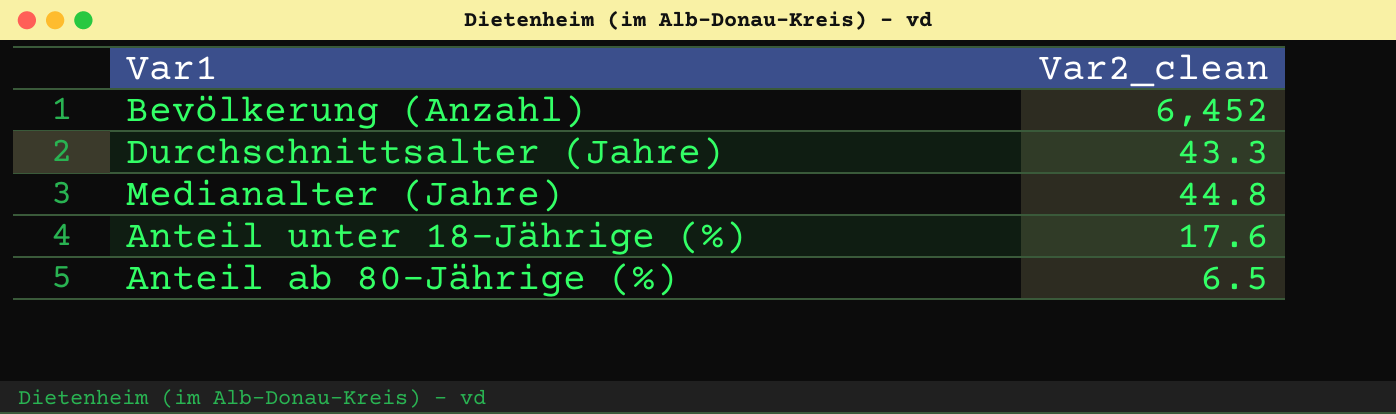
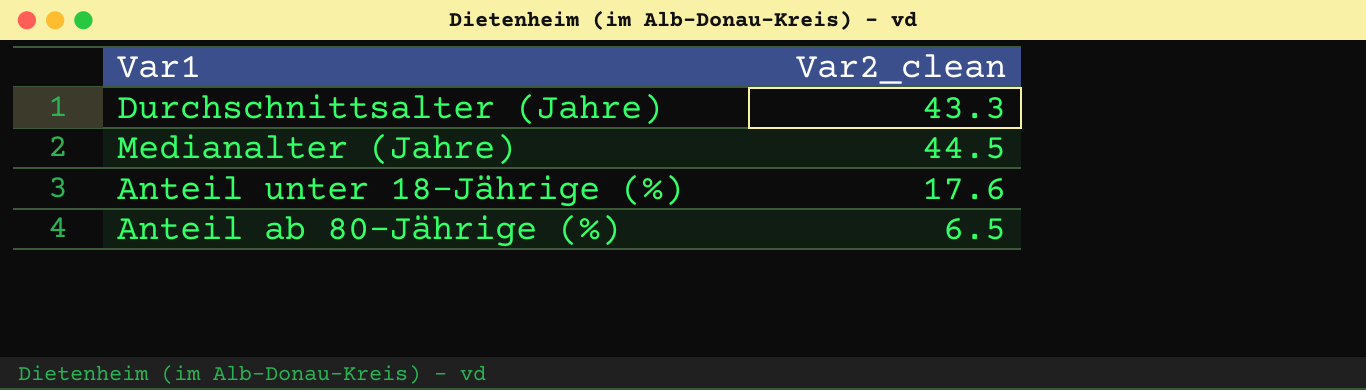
row Bevölkerung (Anzahl): 6,452 -> none
Medianalter (Jahre) | Var2_clean: 44.8 -> 44.5

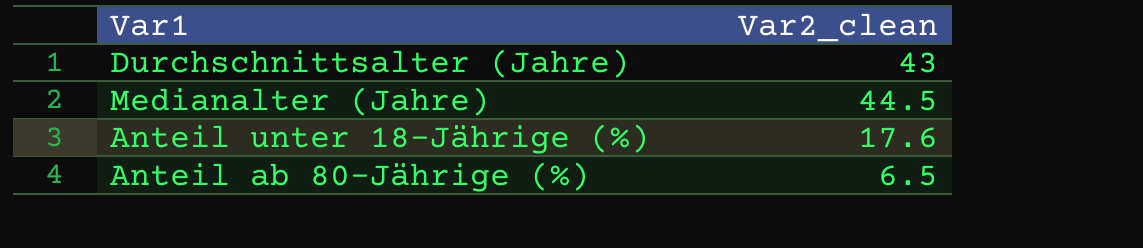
Durchschnittsalter (Jahre) | Var2_clean: 43.3 -> 43

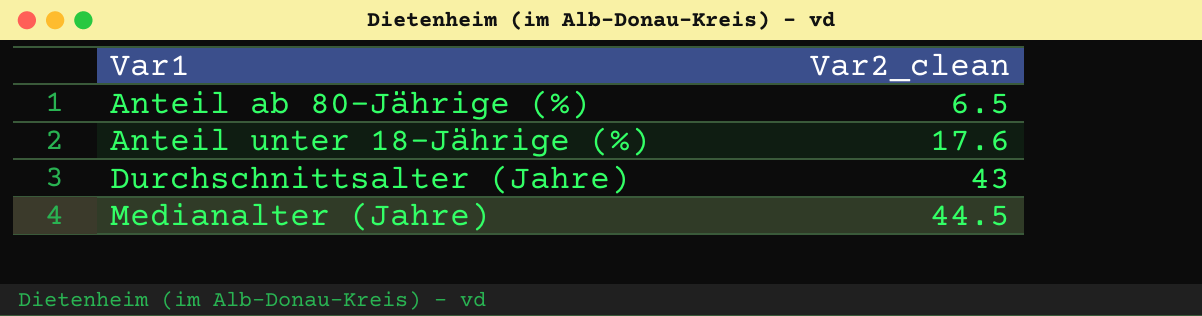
row order: none -> Var1 ascending

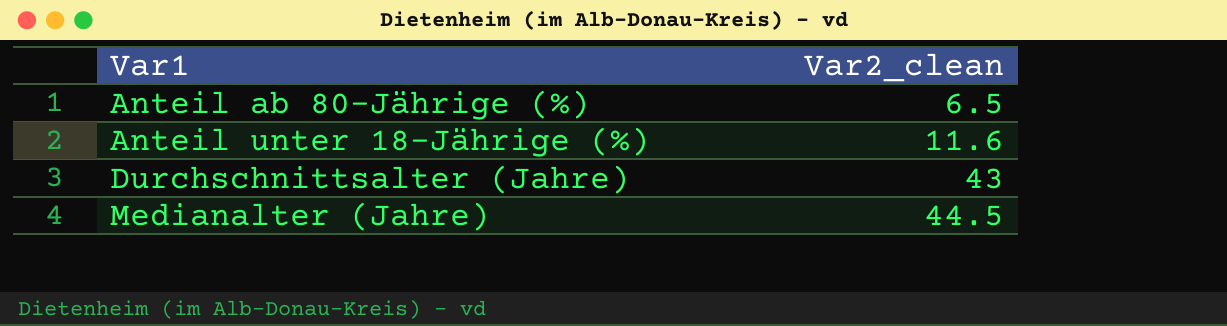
Anteil unter 18-Jährige (%) | Var2_clean: 17.6 -> 11.6

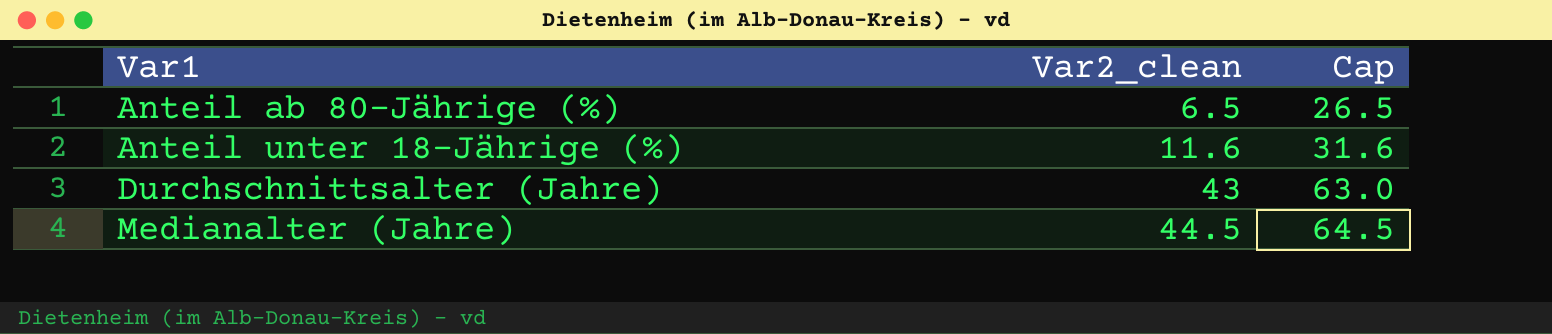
column Cap | formula: none -> [Var2_clean] + 20

